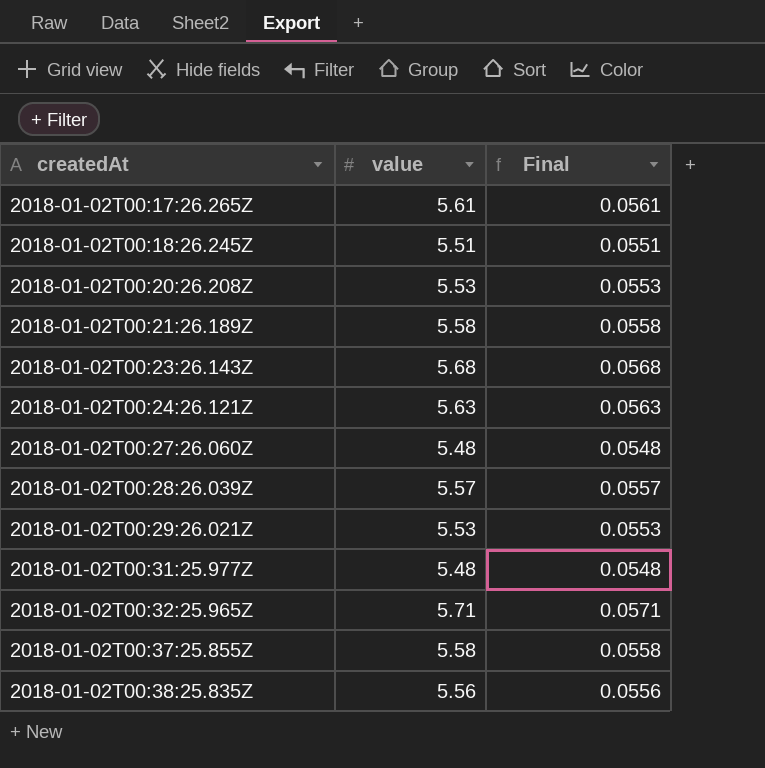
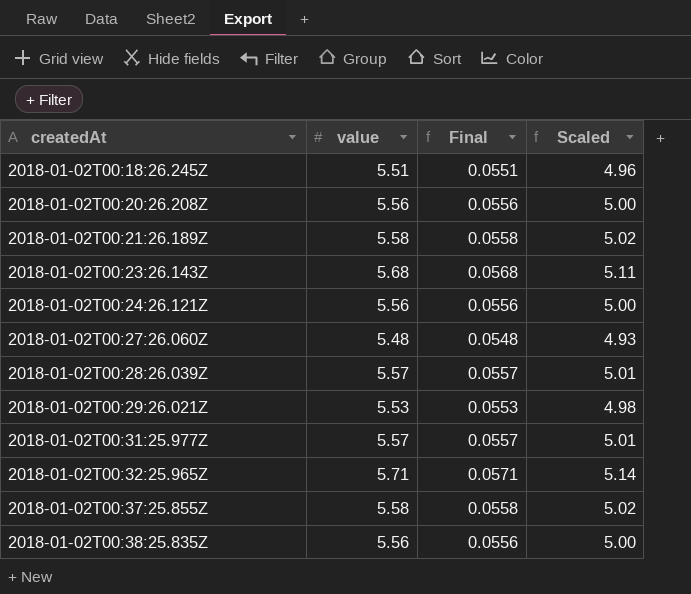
column Scaled | formula: none -> [value] * 0.9
row 2018-01-02T00:17:26.265Z: 5.61 | 0.0561 -> none
2018-01-02T00:20:26.208Z | value: 5.53 -> 5.56
2018-01-02T00:20:26.208Z | Final: 0.0553 -> 0.0556
2018-01-02T00:24:26.121Z | value: 5.63 -> 5.56
2018-01-02T00:24:26.121Z | Final: 0.0563 -> 0.0556
2018-01-02T00:31:25.977Z | value: 5.48 -> 5.57
2018-01-02T00:31:25.977Z | Final: 0.0548 -> 0.0557

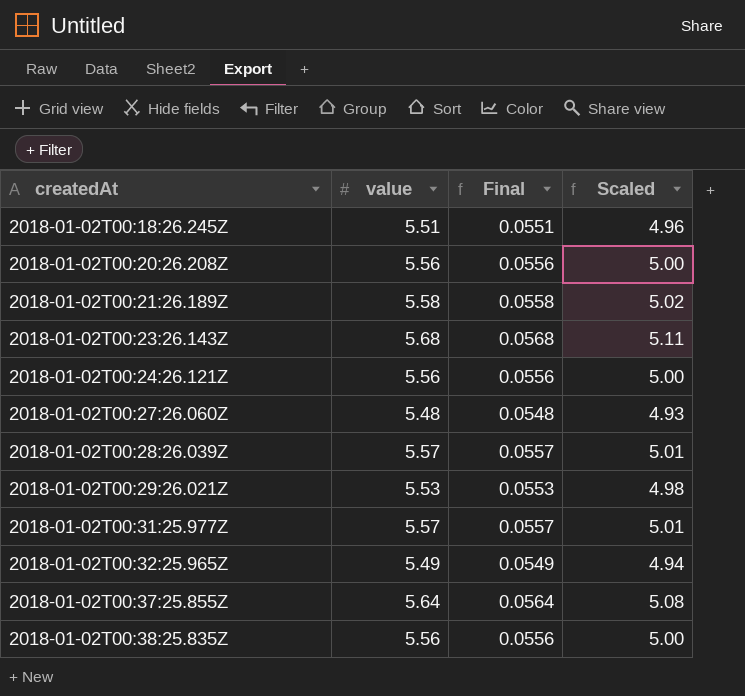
2018-01-02T00:32:25.965Z | value: 5.71 -> 5.49
2018-01-02T00:32:25.965Z | Final: 0.0571 -> 0.0549
2018-01-02T00:32:25.965Z | Scaled: 5.14 -> 4.94
2018-01-02T00:37:25.855Z | value: 5.58 -> 5.64
2018-01-02T00:37:25.855Z | Final: 0.0558 -> 0.0564
2018-01-02T00:37:25.855Z | Scaled: 5.02 -> 5.08

